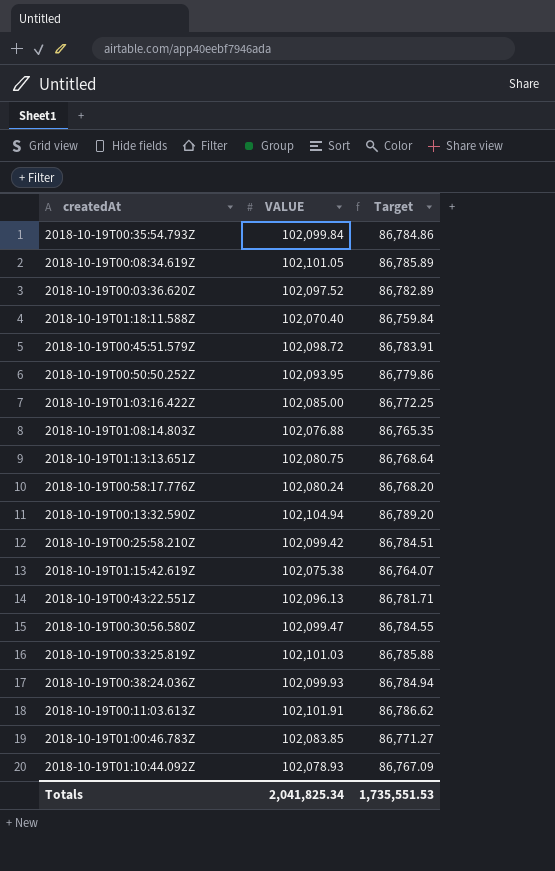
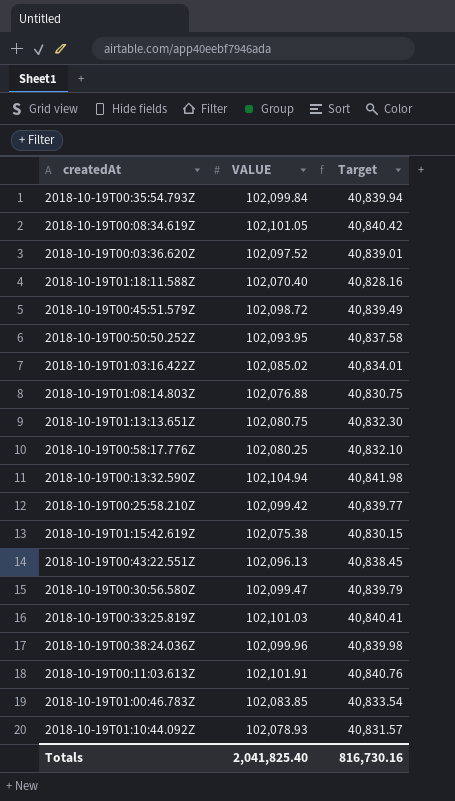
column Target | formula: [VALUE] * 0.85 -> [VALUE] * 0.4
2018-10-19T01:03:16.422Z | VALUE: 102,085.00 -> 102,085.02
2018-10-19T00:58:17.776Z | VALUE: 102,080.24 -> 102,080.25
2018-10-19T00:38:24.036Z | VALUE: 102,099.93 -> 102,099.96
Totals | VALUE: 2,041,825.34 -> 2,041,825.40
Totals | Target: 1,735,551.53 -> 816,730.16

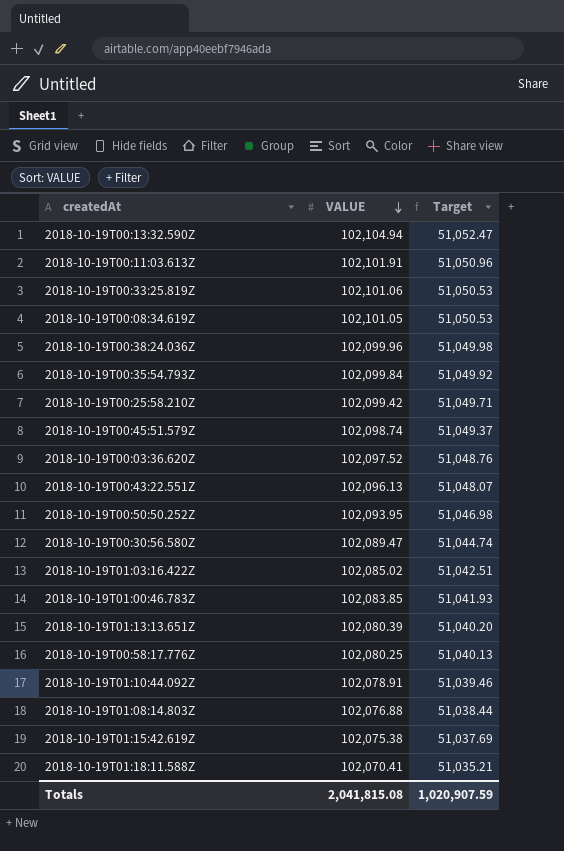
row order: none -> VALUE descending
column Target | formula: [VALUE] * 0.4 -> [VALUE] * 0.5
2018-10-19T00:33:25.819Z | VALUE: 102,101.03 -> 102,101.06
2018-10-19T00:45:51.579Z | VALUE: 102,098.72 -> 102,098.74
2018-10-19T00:30:56.580Z | VALUE: 102,099.47 -> 102,089.47
2018-10-19T01:13:13.651Z | VALUE: 102,080.75 -> 102,080.39
2018-10-19T01:10:44.092Z | VALUE: 102,078.93 -> 102,078.91
2018-10-19T01:18:11.588Z | VALUE: 102,070.40 -> 102,070.41
Totals | VALUE: 2,041,825.40 -> 2,041,815.08
Totals | Target: 816,730.16 -> 1,020,907.59

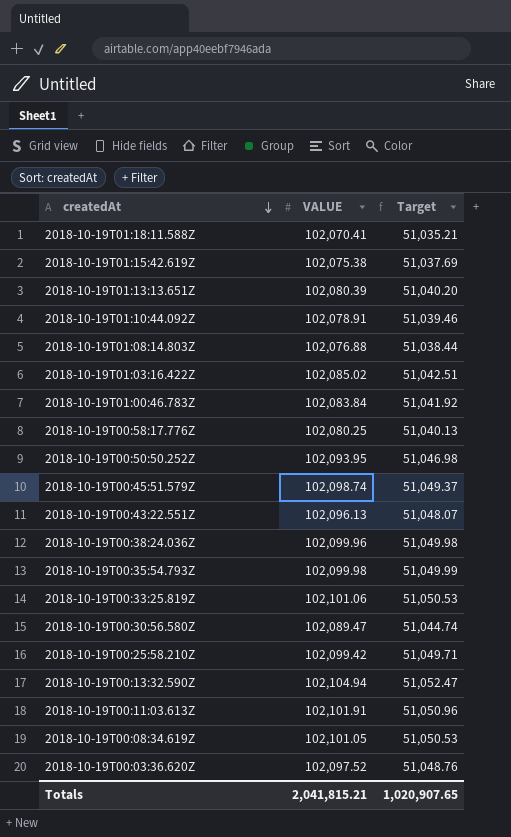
row order: VALUE descending -> createdAt descending
2018-10-19T01:00:46.783Z | VALUE: 102,083.85 -> 102,083.84
2018-10-19T01:00:46.783Z | Target: 51,041.93 -> 51,041.92
2018-10-19T00:35:54.793Z | VALUE: 102,099.84 -> 102,099.98
2018-10-19T00:35:54.793Z | Target: 51,049.92 -> 51,049.99
Totals | VALUE: 2,041,815.08 -> 2,041,815.21
Totals | Target: 1,020,907.59 -> 1,020,907.65

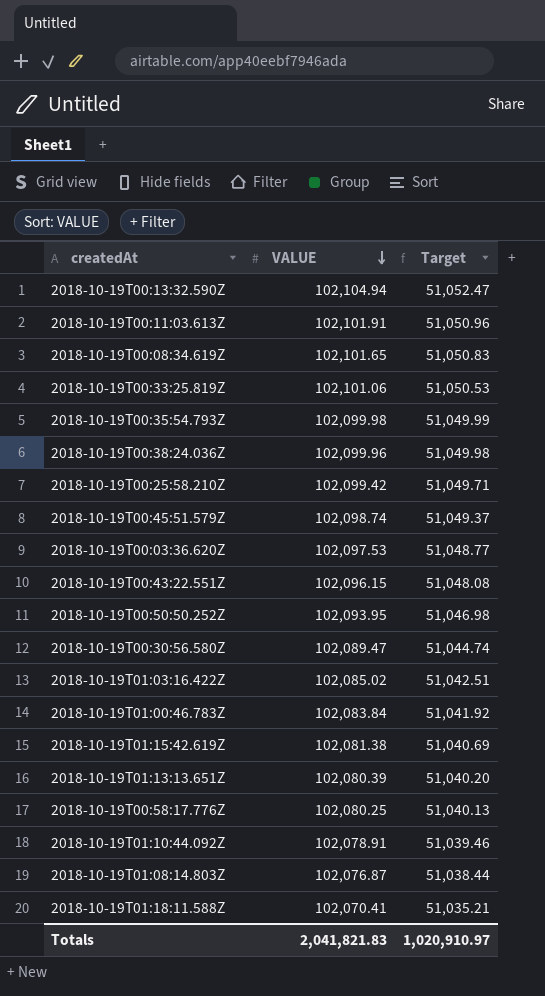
row order: createdAt descending -> VALUE descending
2018-10-19T00:08:34.619Z | VALUE: 102,101.05 -> 102,101.65
2018-10-19T00:08:34.619Z | Target: 51,050.53 -> 51,050.83
2018-10-19T00:03:36.620Z | VALUE: 102,097.52 -> 102,097.53
2018-10-19T00:03:36.620Z | Target: 51,048.76 -> 51,048.77
2018-10-19T00:43:22.551Z | VALUE: 102,096.13 -> 102,096.15
2018-10-19T00:43:22.551Z | Target: 51,048.07 -> 51,048.08
2018-10-19T01:15:42.619Z | VALUE: 102,075.38 -> 102,081.38
2018-10-19T01:15:42.619Z | Target: 51,037.69 -> 51,040.69
2018-10-19T01:08:14.803Z | VALUE: 102,076.88 -> 102,076.87
Totals | VALUE: 2,041,815.21 -> 2,041,821.83
Totals | Target: 1,020,907.65 -> 1,020,910.97

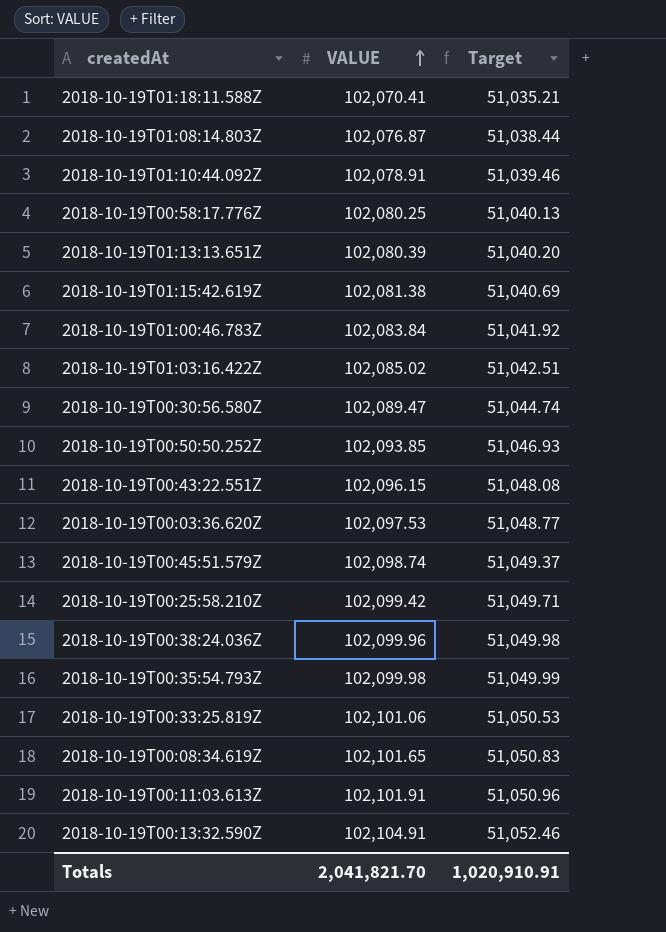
row order: VALUE descending -> VALUE ascending
2018-10-19T00:50:50.252Z | VALUE: 102,093.95 -> 102,093.85
2018-10-19T00:50:50.252Z | Target: 51,046.98 -> 51,046.93
2018-10-19T00:13:32.590Z | VALUE: 102,104.94 -> 102,104.91
2018-10-19T00:13:32.590Z | Target: 51,052.47 -> 51,052.46
Totals | VALUE: 2,041,821.83 -> 2,041,821.70
Totals | Target: 1,020,910.97 -> 1,020,910.91

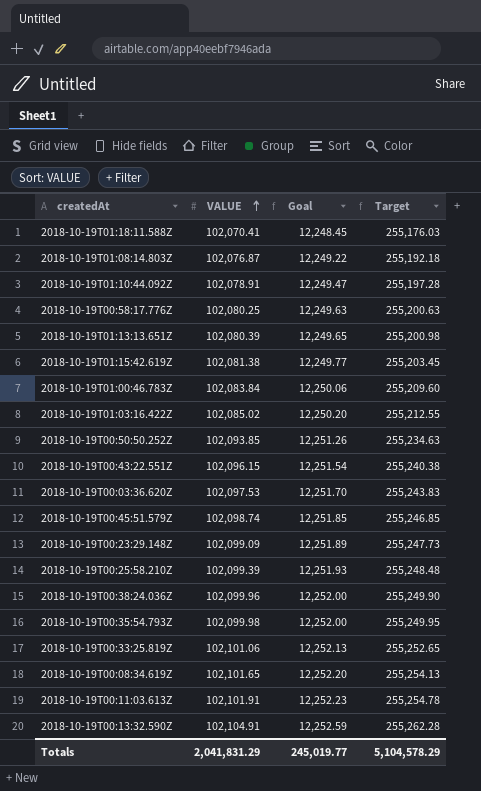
column Goal | formula: none -> [VALUE] * 0.12
column Target | formula: [VALUE] * 0.5 -> [VALUE] * 2.5
row 2018-10-19T00:30:56.580Z: 102,089.47 | 51,044.74 -> none
row 2018-10-19T00:23:29.148Z: none -> 102,099.09 | 12,251.89 | 255,247.73
2018-10-19T00:25:58.210Z | VALUE: 102,099.42 -> 102,099.39
Totals | VALUE: 2,041,821.70 -> 2,041,831.29
Totals | Target: 1,020,910.91 -> 5,104,578.29

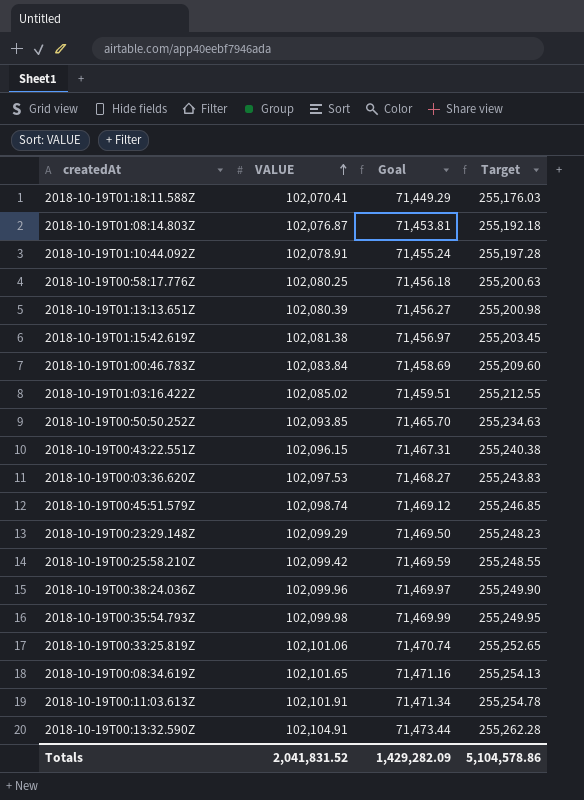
column Goal | formula: [VALUE] * 0.12 -> [VALUE] * 0.7
2018-10-19T00:23:29.148Z | VALUE: 102,099.09 -> 102,099.29
2018-10-19T00:23:29.148Z | Target: 255,247.73 -> 255,248.23
2018-10-19T00:25:58.210Z | VALUE: 102,099.39 -> 102,099.42
2018-10-19T00:25:58.210Z | Target: 255,248.48 -> 255,248.55
Totals | VALUE: 2,041,831.29 -> 2,041,831.52
Totals | Goal: 245,019.77 -> 1,429,282.09
Totals | Target: 5,104,578.29 -> 5,104,578.86

